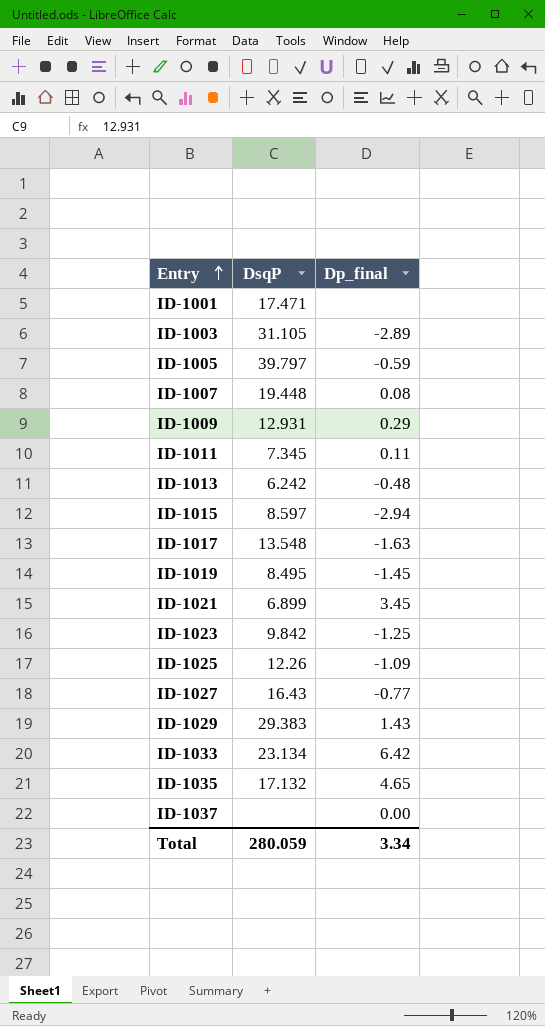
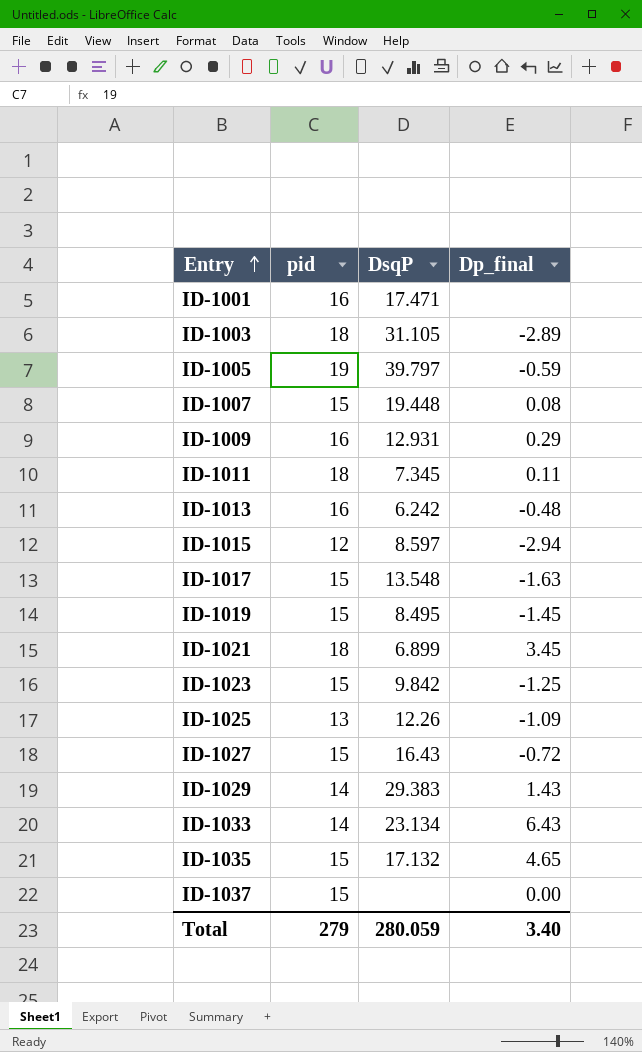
column pid | position: none -> 2
ID-1027 | Dp_final: -0.77 -> -0.72
ID-1033 | Dp_final: 6.42 -> 6.43
Total | Dp_final: 3.34 -> 3.40

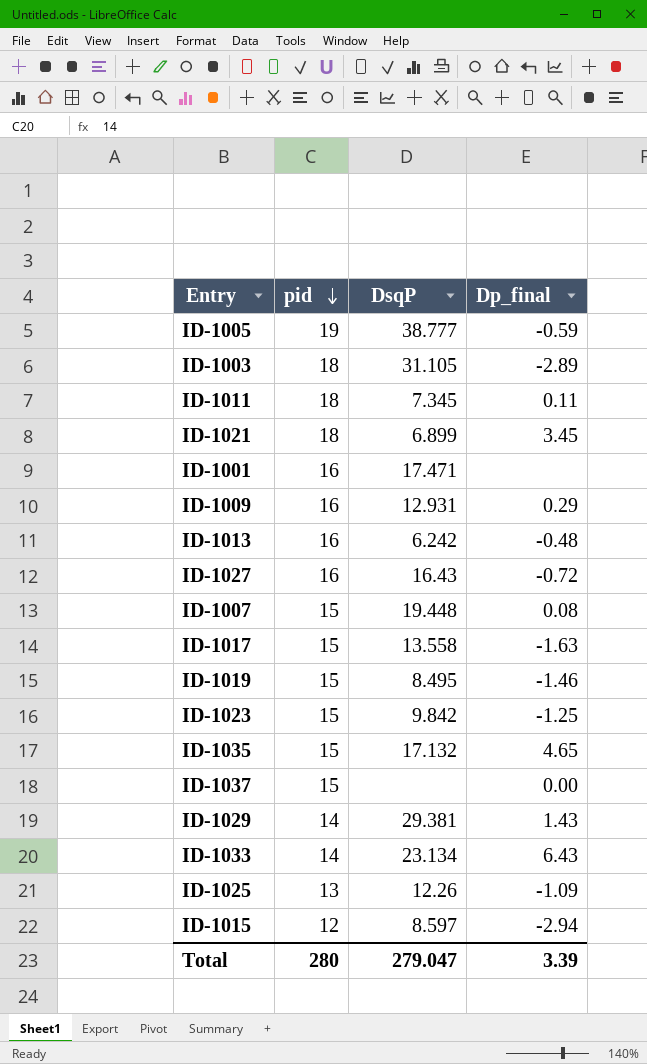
row order: Entry ascending -> pid descending
ID-1005 | DsqP: 39.797 -> 38.777
ID-1027 | pid: 15 -> 16
ID-1017 | DsqP: 13.548 -> 13.558
ID-1019 | Dp_final: -1.45 -> -1.46
ID-1029 | DsqP: 29.383 -> 29.381
Total | pid: 279 -> 280
Total | DsqP: 280.059 -> 279.047
Total | Dp_final: 3.40 -> 3.39

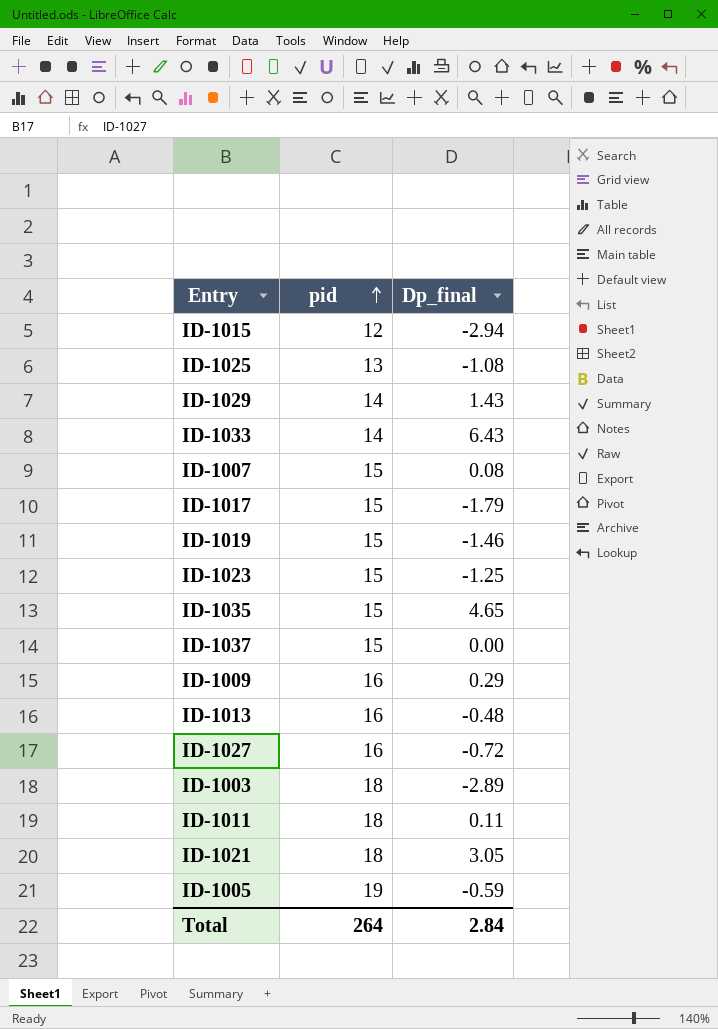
row order: pid descending -> pid ascending
column DsqP | position: 3 -> none
row ID-1001: 16 | 17.471 | none -> none
ID-1025 | Dp_final: -1.09 -> -1.08
ID-1017 | Dp_final: -1.63 -> -1.79
ID-1021 | Dp_final: 3.45 -> 3.05
Total | pid: 280 -> 264
Total | Dp_final: 3.39 -> 2.84

